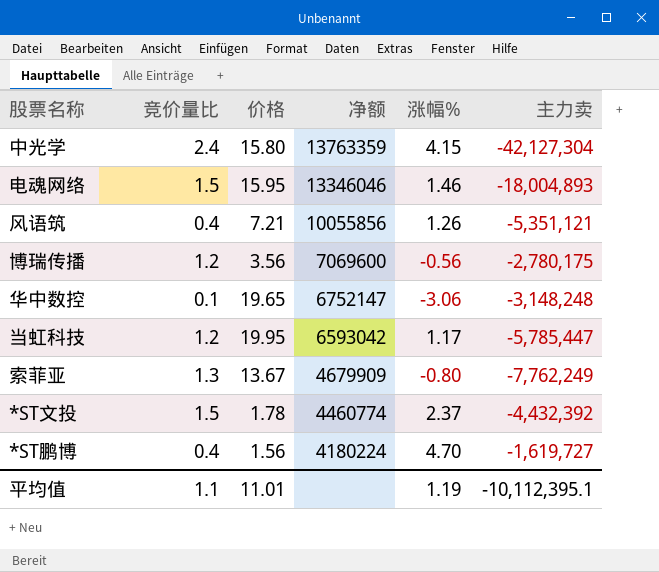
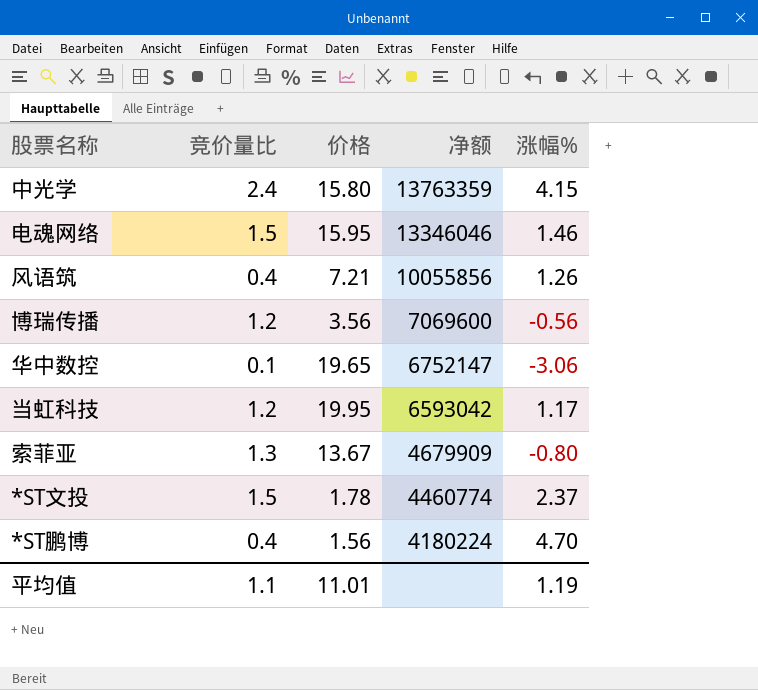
column 主力卖 | position: 6 -> none

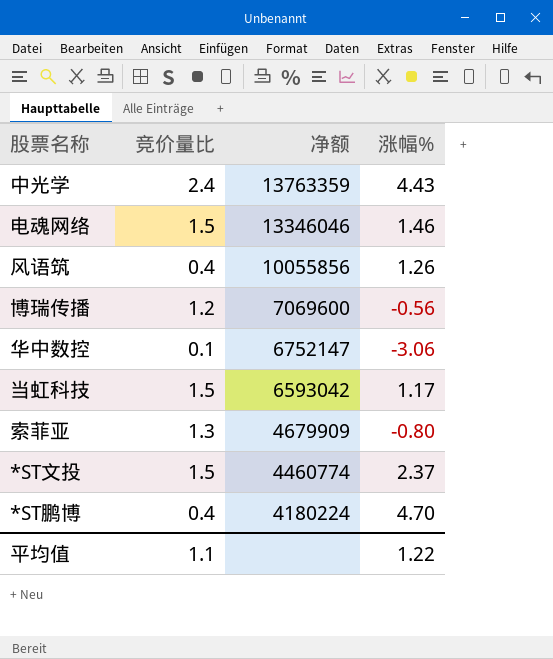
column 价格 | position: 3 -> none
中光学 | 涨幅%: 4.15 -> 4.43
当虹科技 | 竞价量比: 1.2 -> 1.5
平均值 | 涨幅%: 1.19 -> 1.22

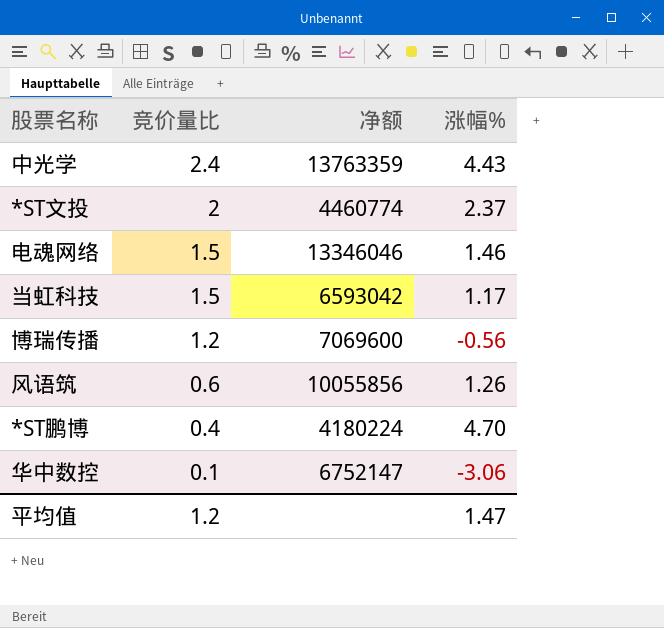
row order: 净额 descending -> 竞价量比 descending
row 索菲亚: 1.3 | 4679909 | -0.80 -> none
*ST文投 | 竞价量比: 1.5 -> 2
风语筑 | 竞价量比: 0.4 -> 0.6
平均值 | 竞价量比: 1.1 -> 1.2
平均值 | 涨幅%: 1.22 -> 1.47

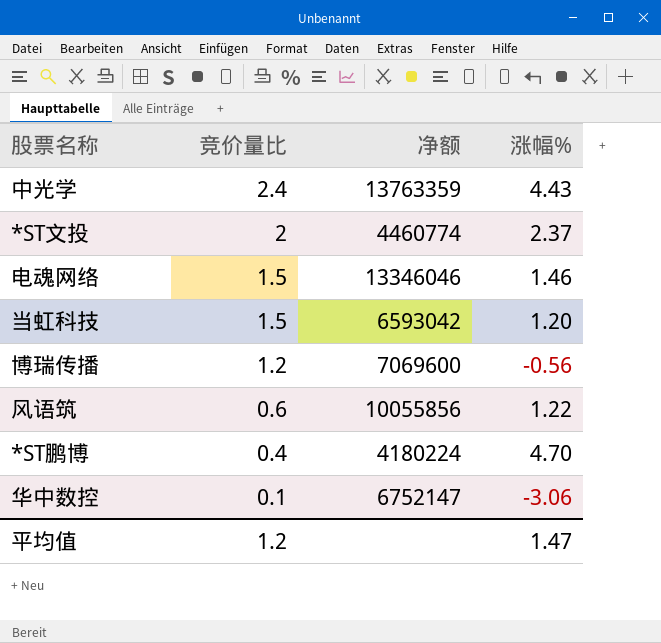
当虹科技 | 涨幅%: 1.17 -> 1.20
风语筑 | 涨幅%: 1.26 -> 1.22

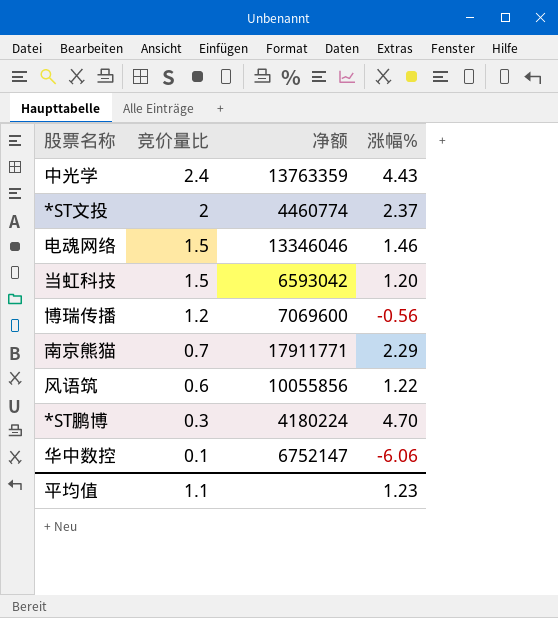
row 南京熊猫: none -> 0.7 | 17911771 | 2.29
*ST鹏博 | 竞价量比: 0.4 -> 0.3
华中数控 | 涨幅%: -3.06 -> -6.06
平均值 | 竞价量比: 1.2 -> 1.1
平均值 | 涨幅%: 1.47 -> 1.23

